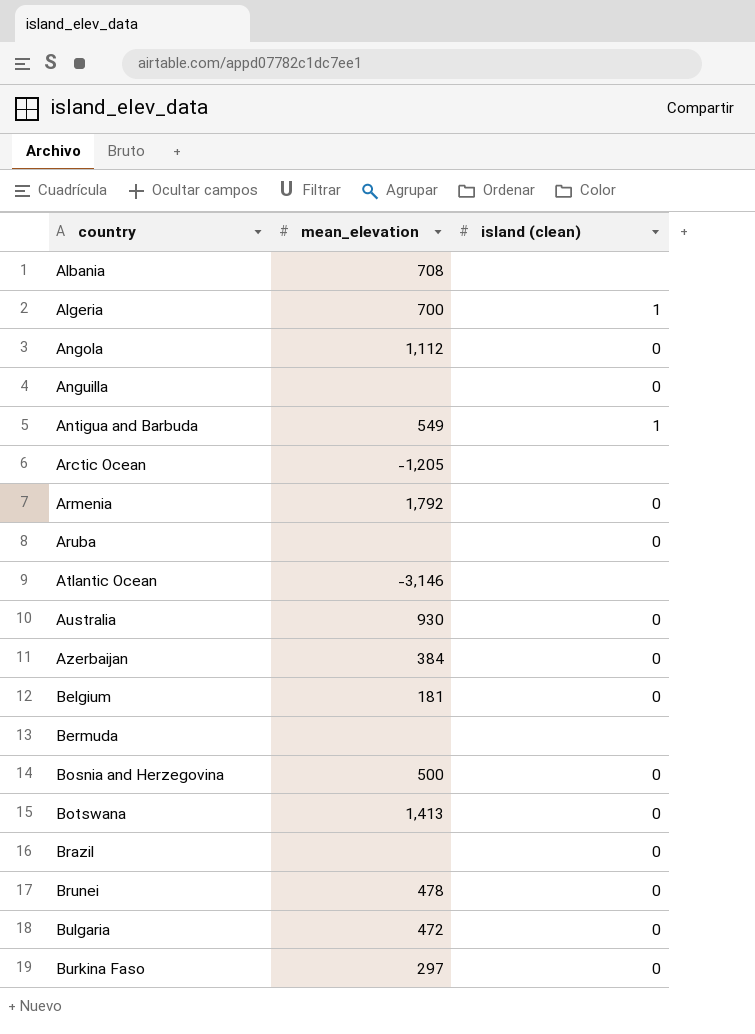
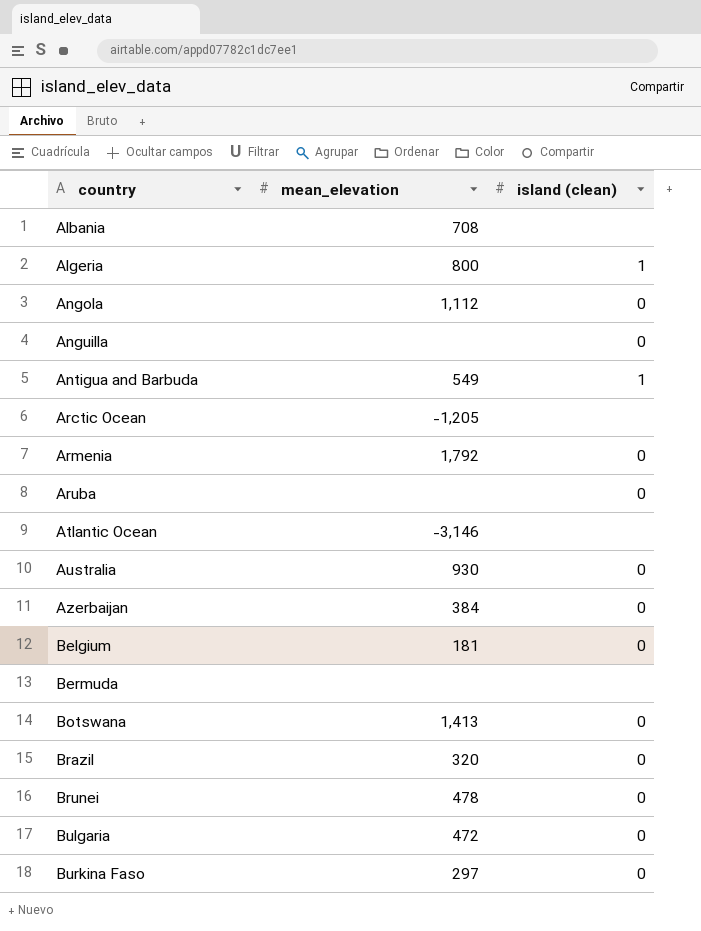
row Bosnia and Herzegovina: 500 | 0 -> none
Algeria | mean_elevation: 700 -> 800
Brazil | mean_elevation: none -> 320

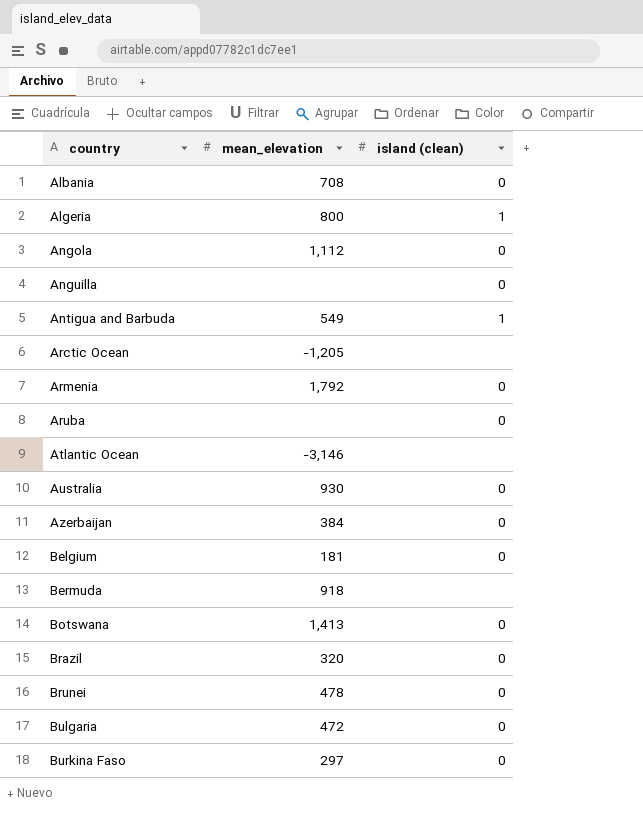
Albania | island (clean): none -> 0
Bermuda | mean_elevation: none -> 918

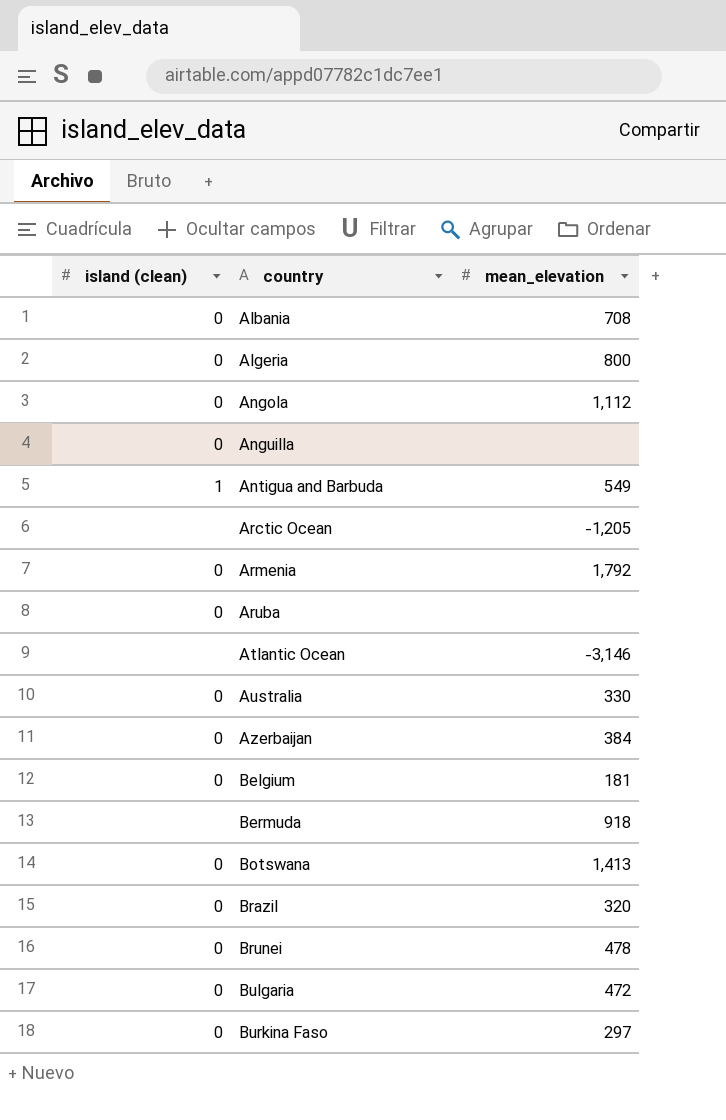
column island (clean) | position: 3 -> 1
Algeria | island (clean): 1 -> 0
Australia | mean_elevation: 930 -> 330

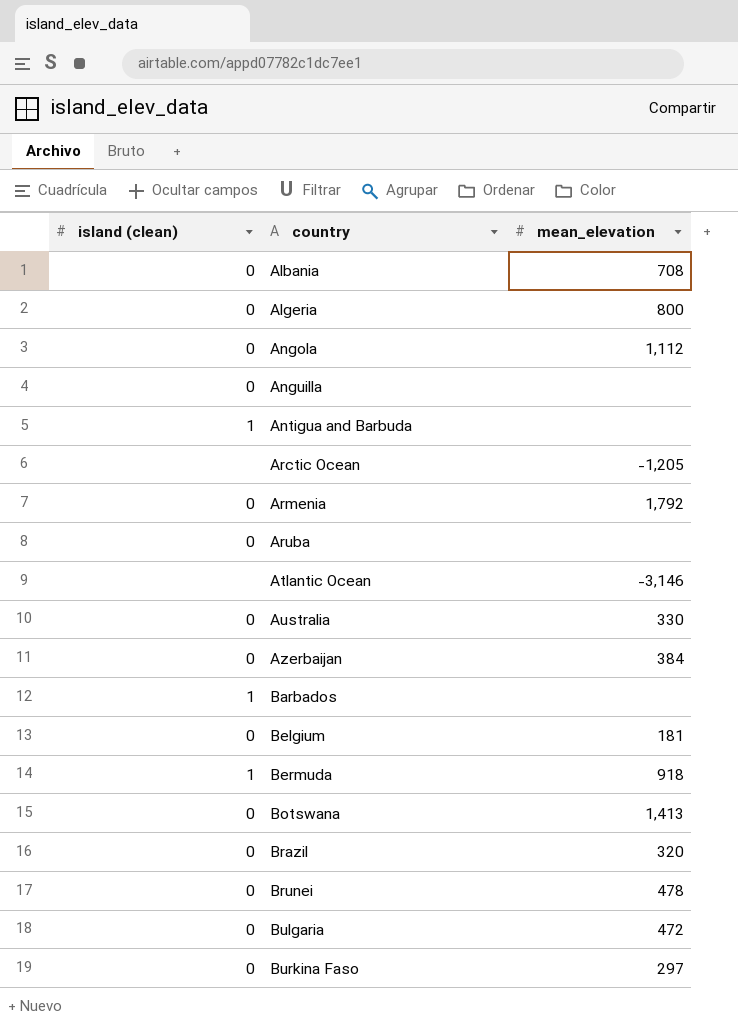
Antigua and Barbuda | mean_elevation: 549 -> none
row Barbados: none -> 1 | none
Bermuda | island (clean): none -> 1

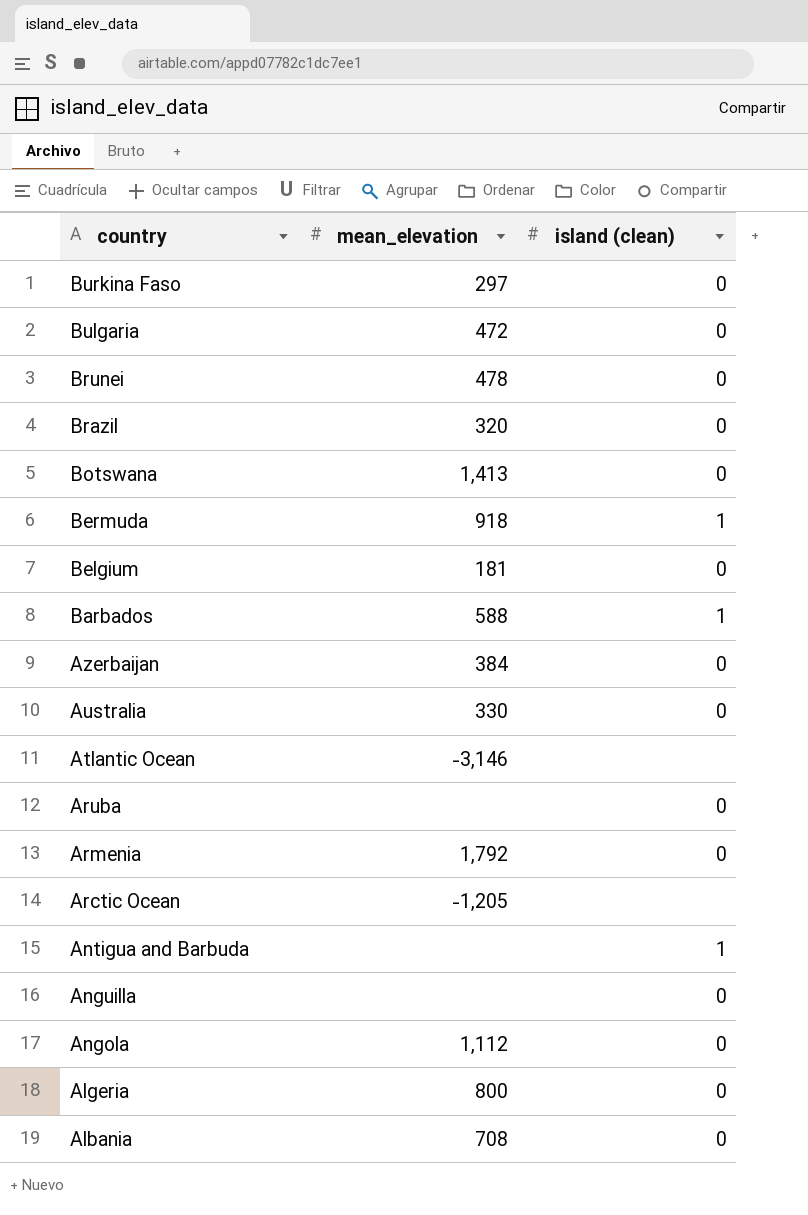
row order: country ascending -> country descending
column island (clean) | position: 1 -> 3
Barbados | mean_elevation: none -> 588

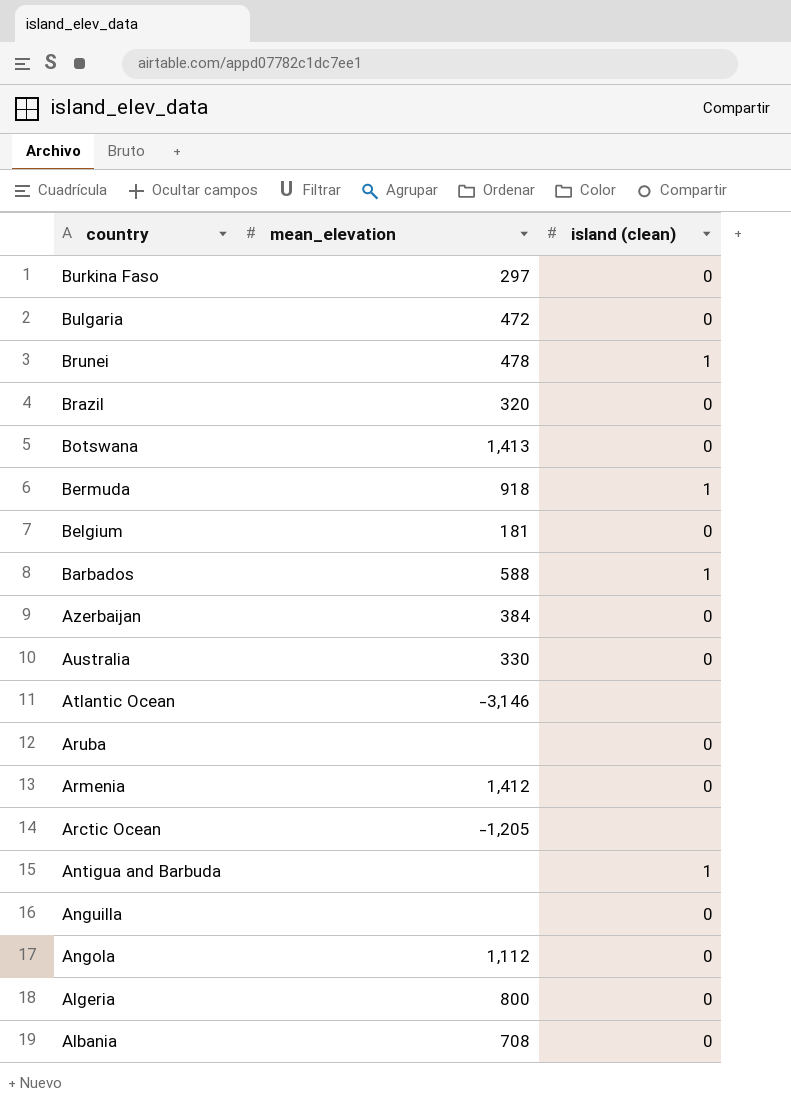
Brunei | island (clean): 0 -> 1
Armenia | mean_elevation: 1,792 -> 1,412

